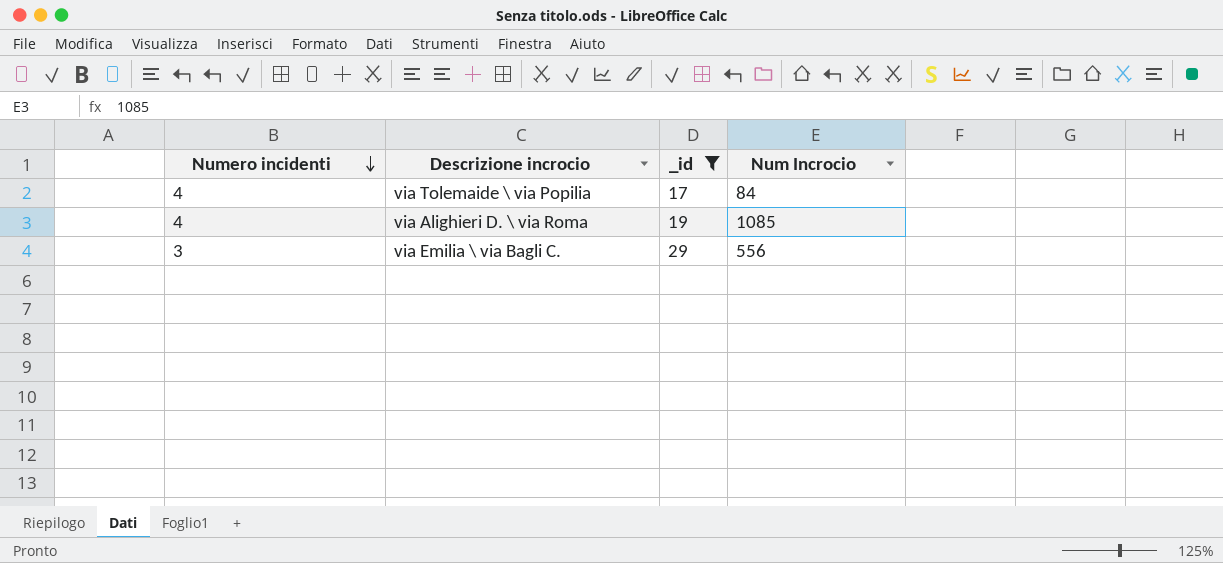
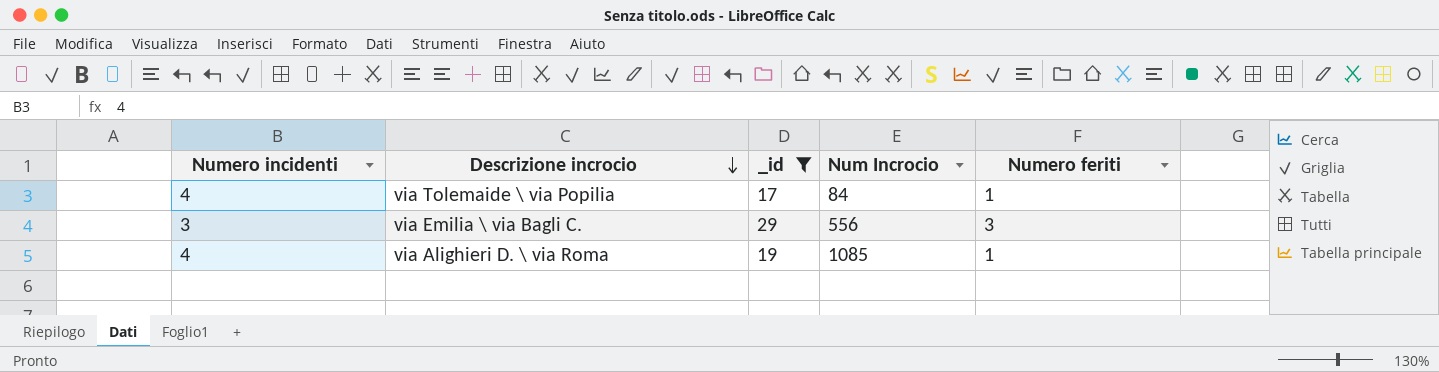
row order: Numero incidenti descending -> Descrizione incrocio descending
column Numero feriti | position: none -> 5

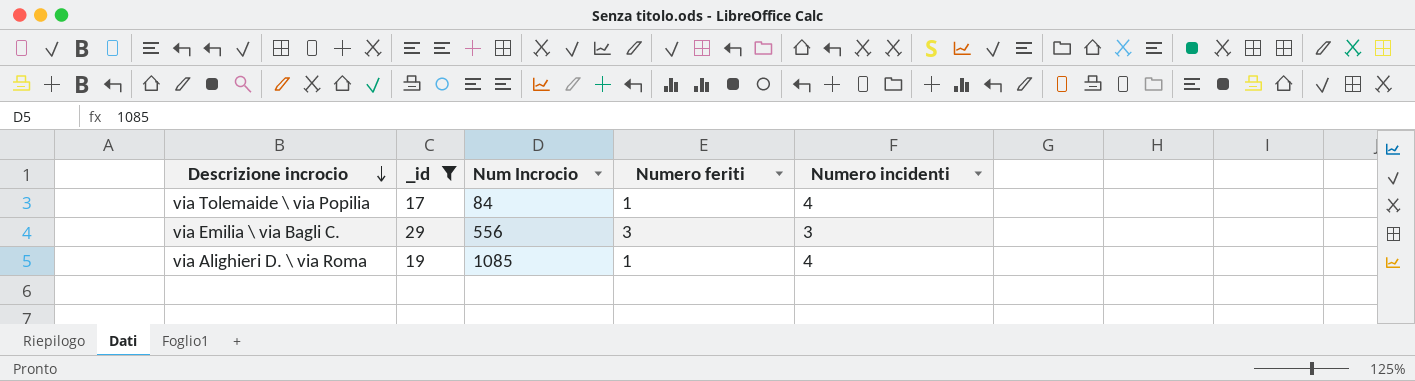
column Numero incidenti | position: 1 -> 5

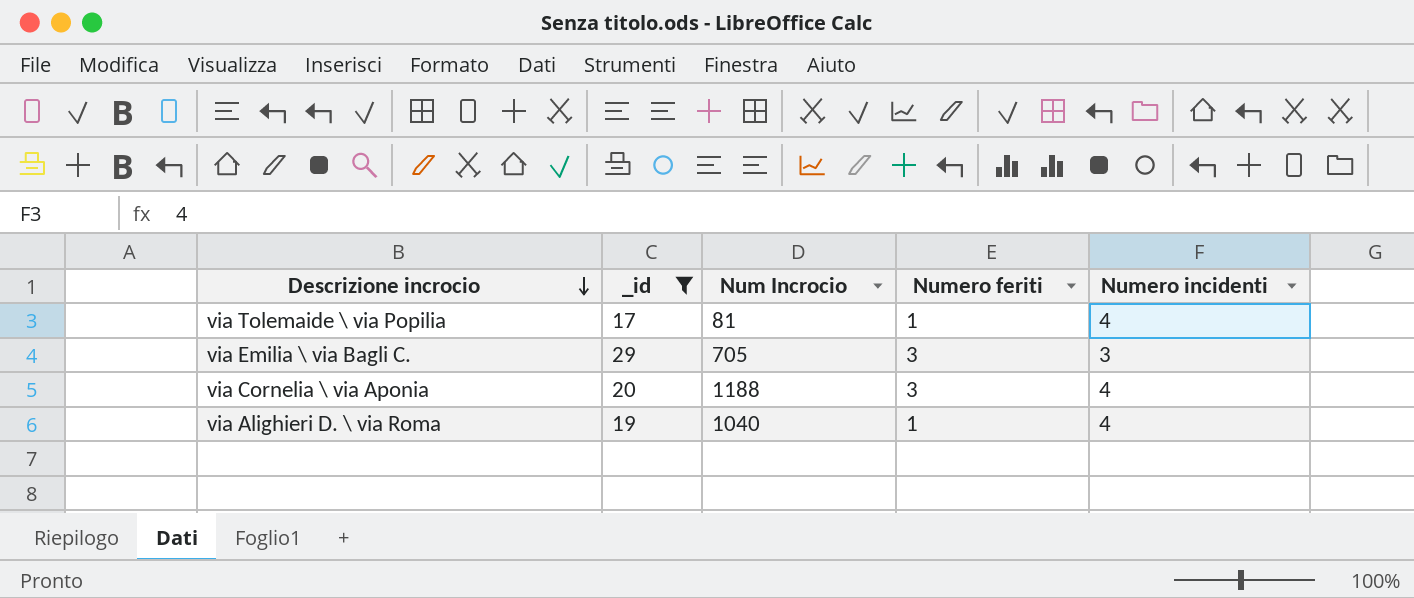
via Tolemaide \ via Popilia | Num Incrocio: 84 -> 81
via Emilia \ via Bagli C. | Num Incrocio: 556 -> 705
row via Cornelia \ via Aponia: none -> 20 | 1188 | 3 | 4
via Alighieri D. \ via Roma | Num Incrocio: 1085 -> 1040

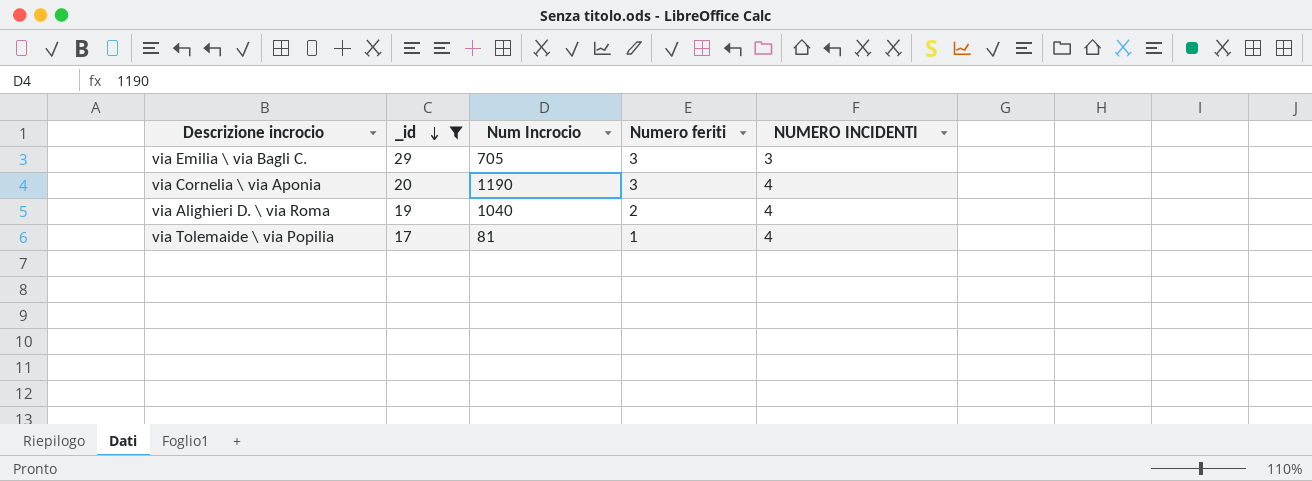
row order: Descrizione incrocio descending -> _id descending
column name: Numero incidenti -> NUMERO INCIDENTI
via Cornelia \ via Aponia | Num Incrocio: 1188 -> 1190
via Alighieri D. \ via Roma | Numero feriti: 1 -> 2

